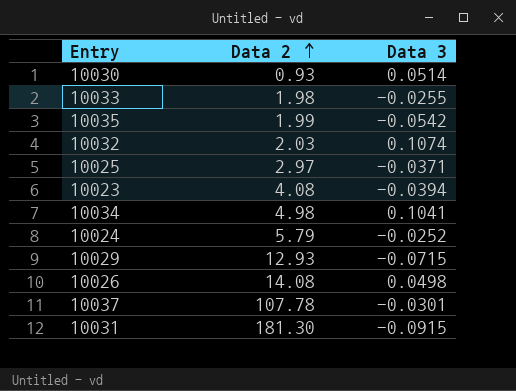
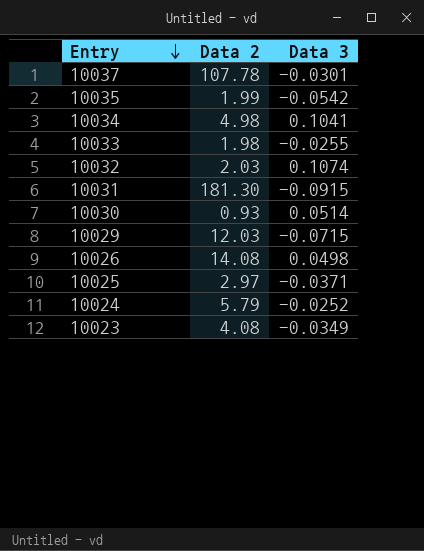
row order: Data 2 ascending -> Entry descending
10029 | Data 2: 12.93 -> 12.03
10023 | Data 3: -0.0394 -> -0.0349

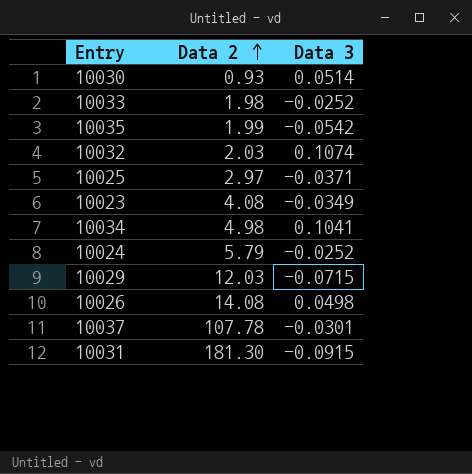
row order: Entry descending -> Data 2 ascending
10033 | Data 3: -0.0255 -> -0.0252

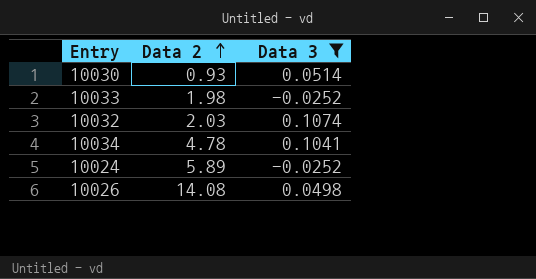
filter: none -> Data 3 >= -0.0252
10034 | Data 2: 4.98 -> 4.78
10024 | Data 2: 5.79 -> 5.89

